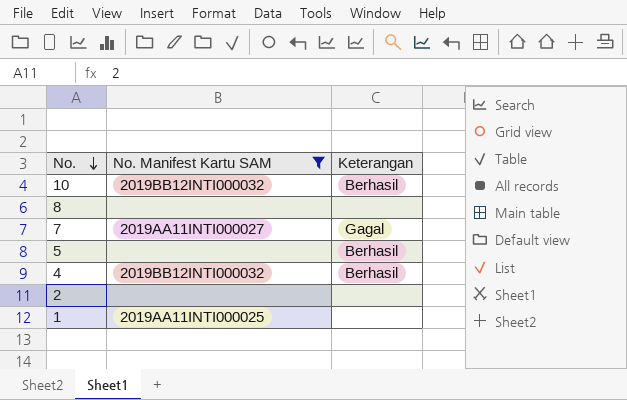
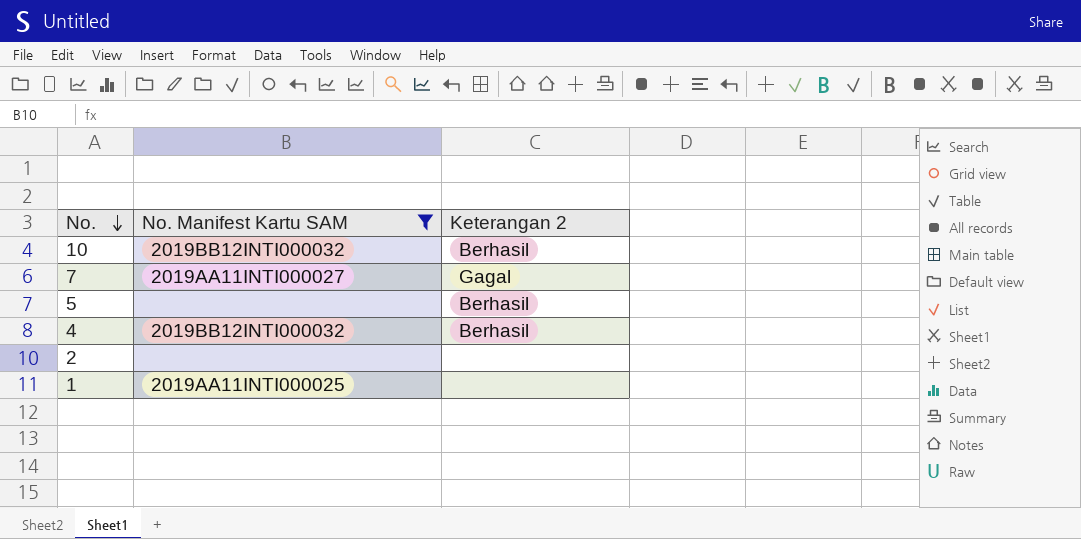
column name: Keterangan -> Keterangan 2
row 8: none | none -> none

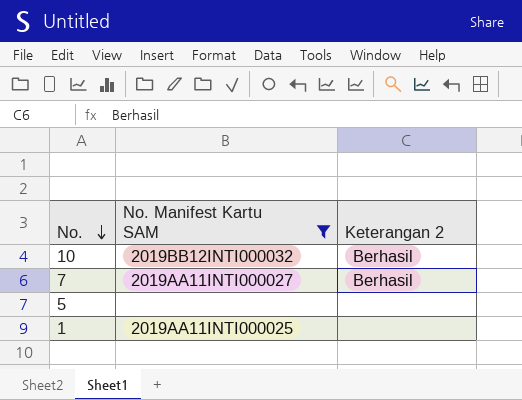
row 4: 2019BB12INTI000032 | Berhasil -> none
row 2: none | none -> none
7 | Keterangan 2: Gagal -> Berhasil
5 | Keterangan 2: Berhasil -> none

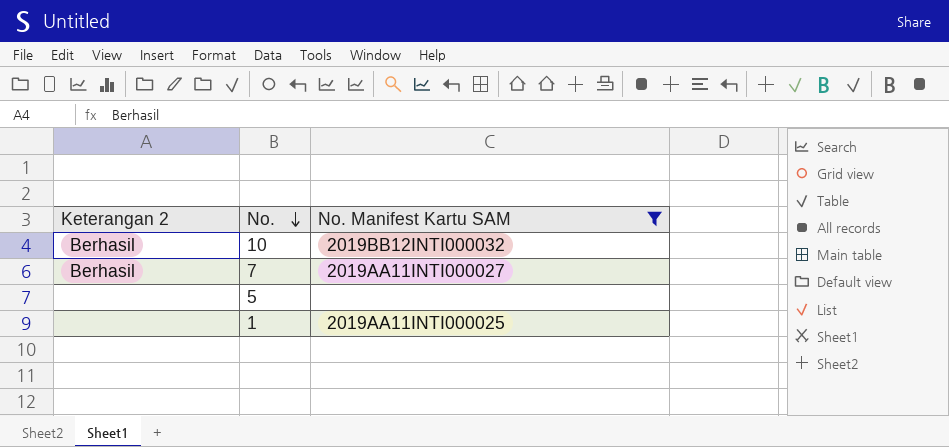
column Keterangan 2 | position: 3 -> 1

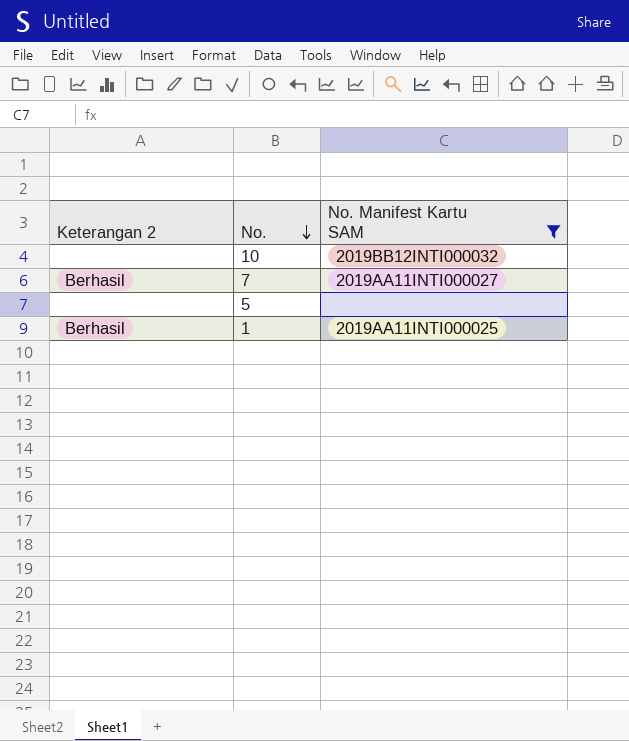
10 | Keterangan 2: Berhasil -> none
1 | Keterangan 2: none -> Berhasil

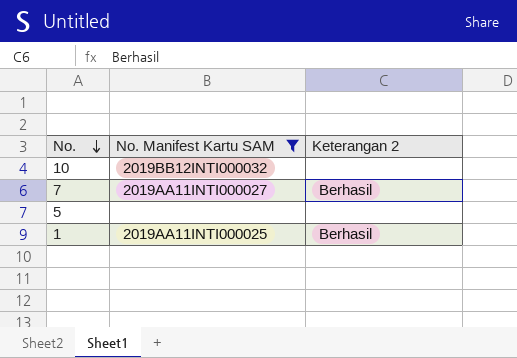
column Keterangan 2 | position: 1 -> 3

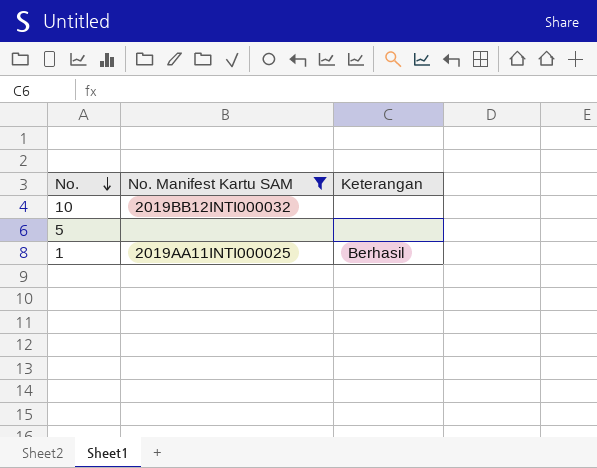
column name: Keterangan 2 -> Keterangan
row 7: 2019AA11INTI000027 | Berhasil -> none

